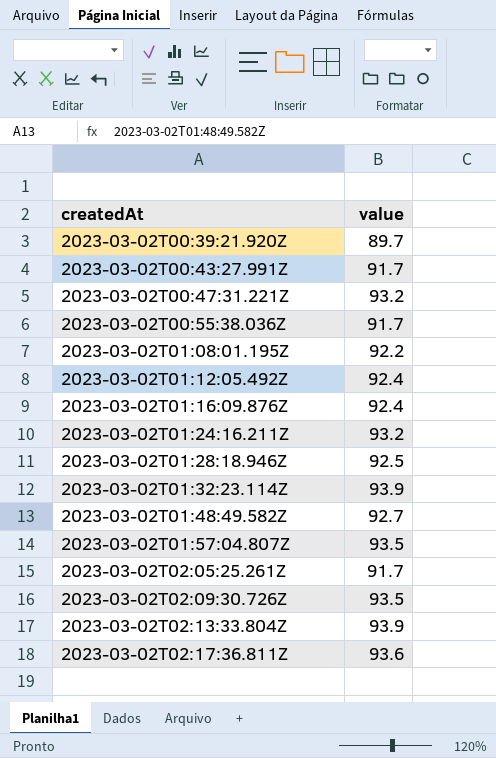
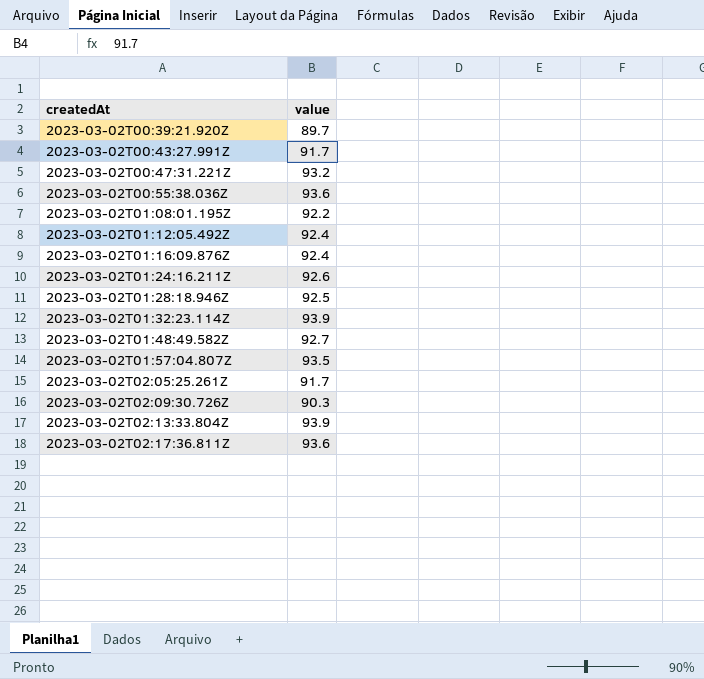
2023-03-02T00:55:38.036Z | value: 91.7 -> 93.6
2023-03-02T01:24:16.211Z | value: 93.2 -> 92.6
2023-03-02T02:09:30.726Z | value: 93.5 -> 90.3

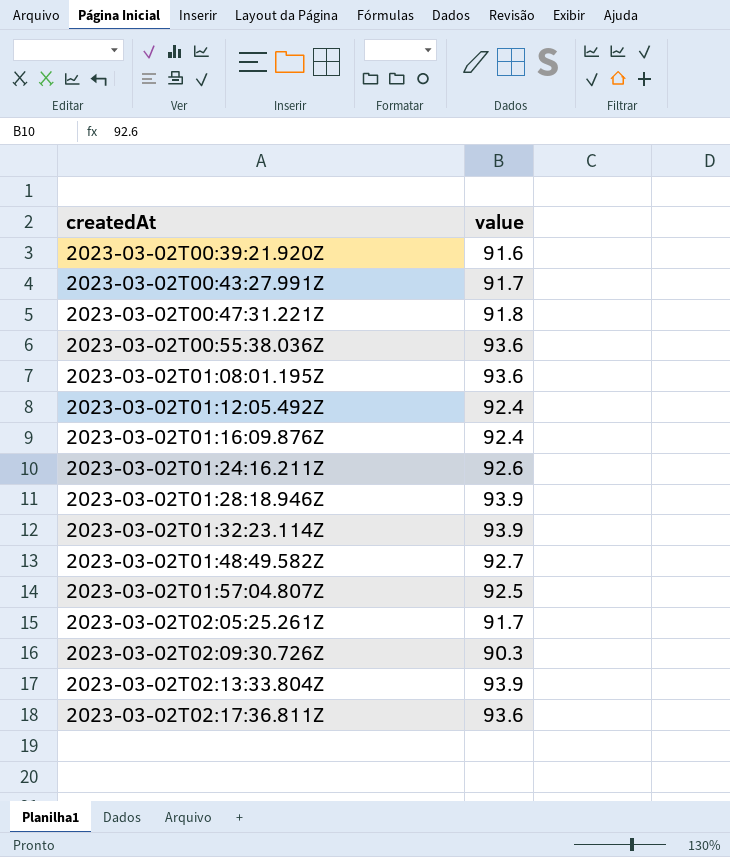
2023-03-02T00:39:21.920Z | value: 89.7 -> 91.6
2023-03-02T00:47:31.221Z | value: 93.2 -> 91.8
2023-03-02T01:08:01.195Z | value: 92.2 -> 93.6
2023-03-02T01:28:18.946Z | value: 92.5 -> 93.9
2023-03-02T01:57:04.807Z | value: 93.5 -> 92.5

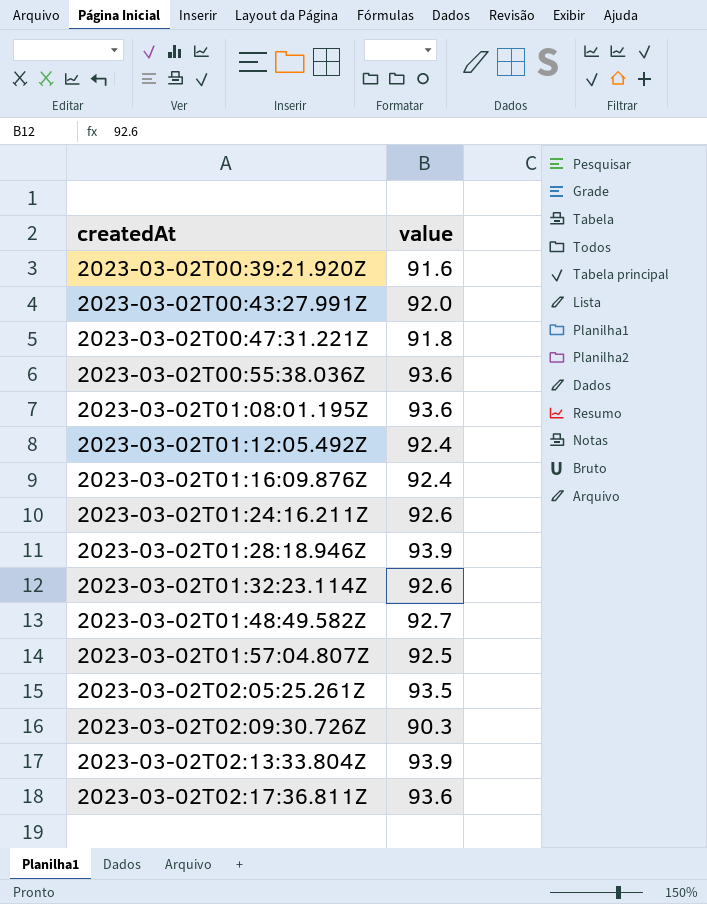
2023-03-02T00:43:27.991Z | value: 91.7 -> 92.0
2023-03-02T01:32:23.114Z | value: 93.9 -> 92.6
2023-03-02T02:05:25.261Z | value: 91.7 -> 93.5

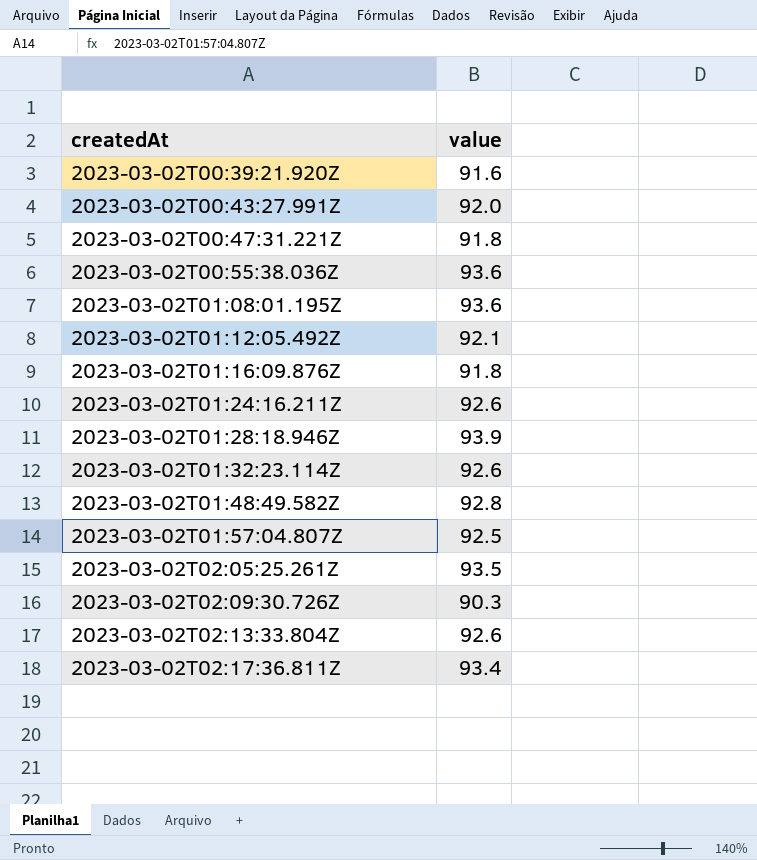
2023-03-02T01:12:05.492Z | value: 92.4 -> 92.1
2023-03-02T01:16:09.876Z | value: 92.4 -> 91.8
2023-03-02T01:48:49.582Z | value: 92.7 -> 92.8
2023-03-02T02:13:33.804Z | value: 93.9 -> 92.6
2023-03-02T02:17:36.811Z | value: 93.6 -> 93.4

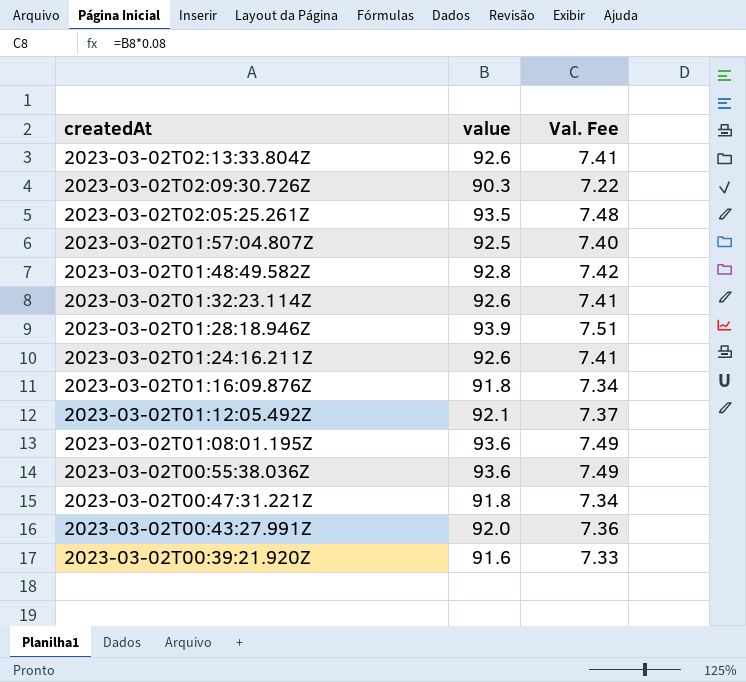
row order: createdAt ascending -> createdAt descending
column Val. Fee | formula: none -> [value] * 0.08
row 2023-03-02T02:17:36.811Z: 93.4 -> none

